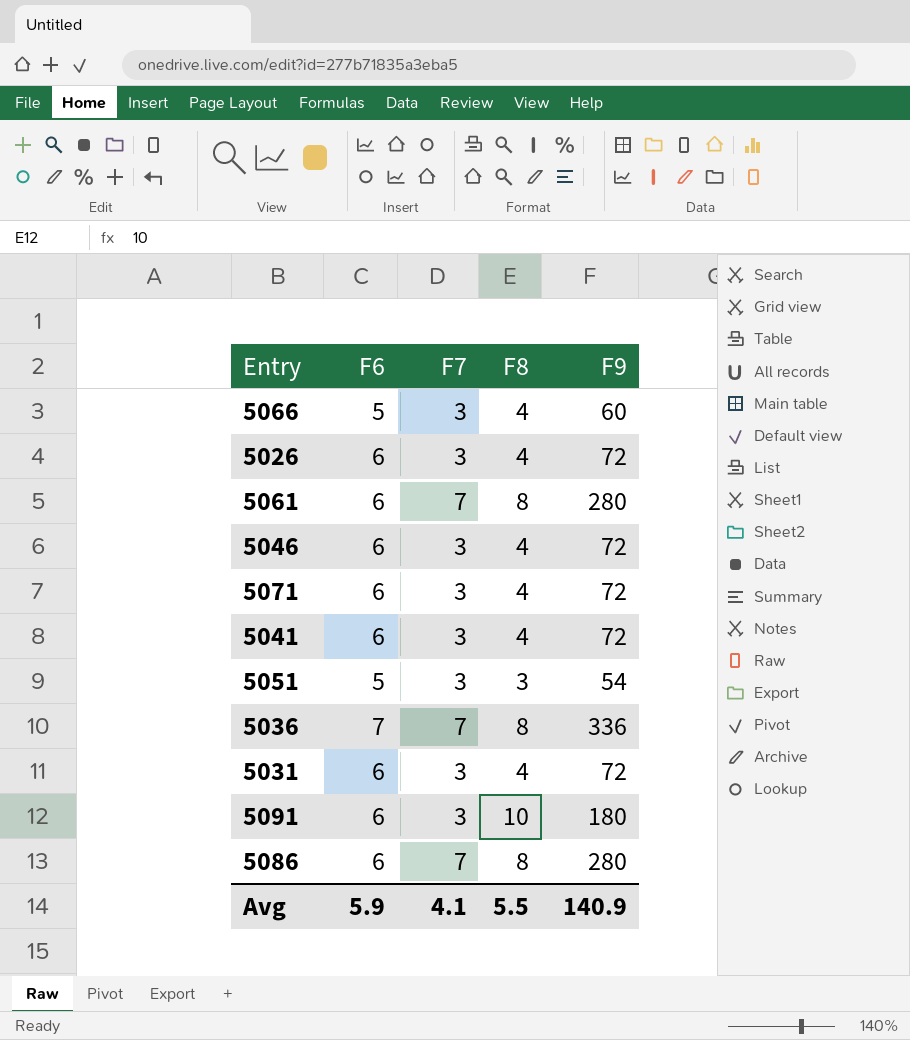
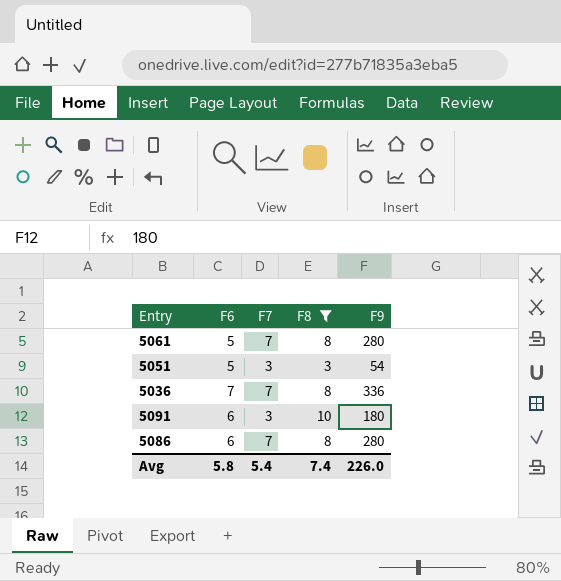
filter: none -> F8 != 4
5061 | F6: 6 -> 5
Avg | F6: 5.9 -> 5.8
Avg | F7: 4.1 -> 5.4
Avg | F8: 5.5 -> 7.4
Avg | F9: 140.9 -> 226.0

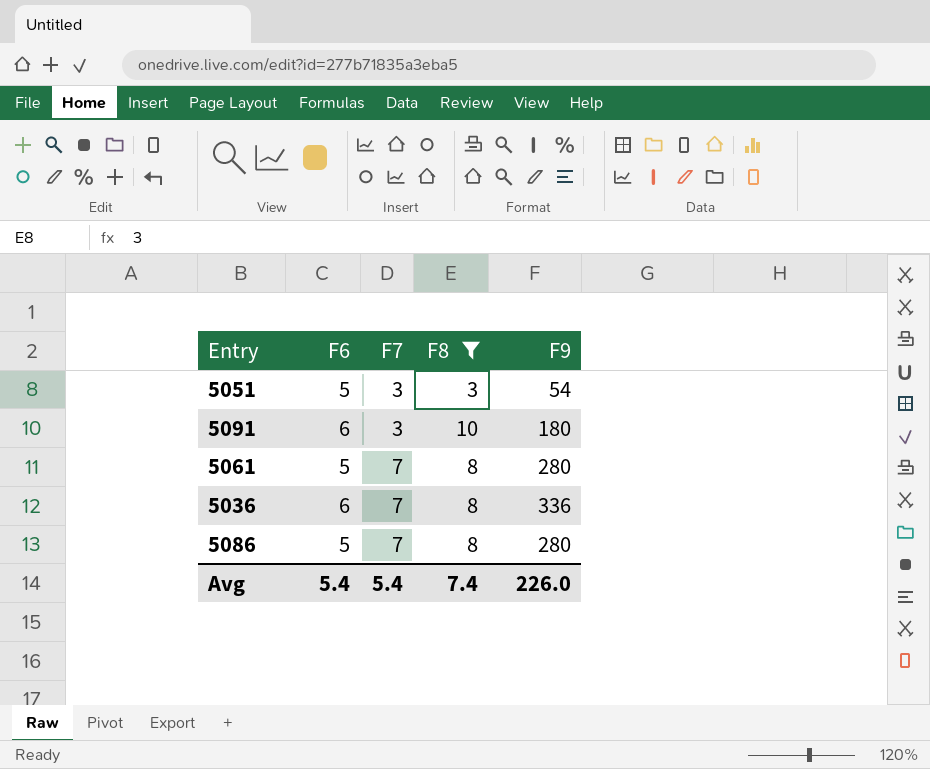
row order: none -> F7 ascending
5036 | F6: 7 -> 6
5086 | F6: 6 -> 5
Avg | F6: 5.8 -> 5.4

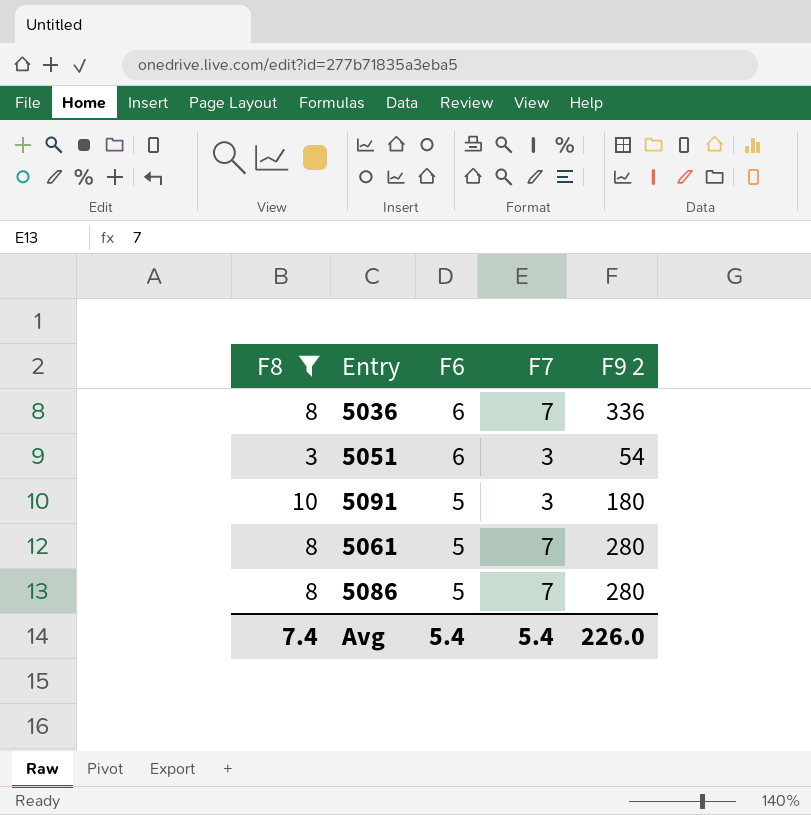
row order: F7 ascending -> F6 descending
column F8 | position: 4 -> 1
column name: F9 -> F9 2
5051 | F6: 5 -> 6
5091 | F6: 6 -> 5

